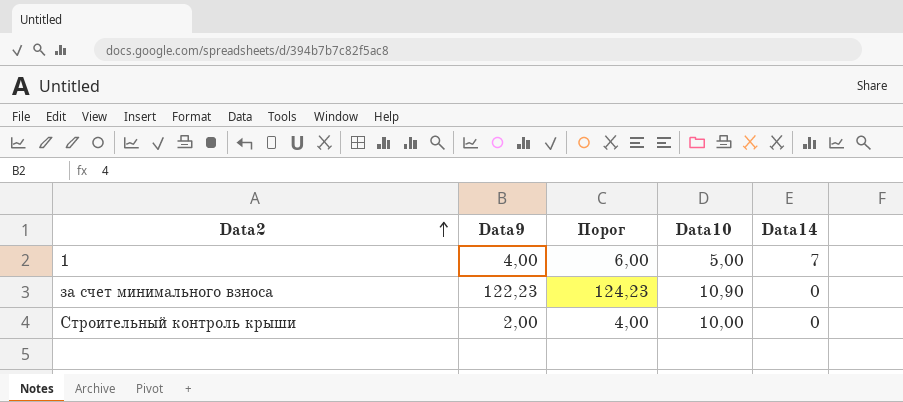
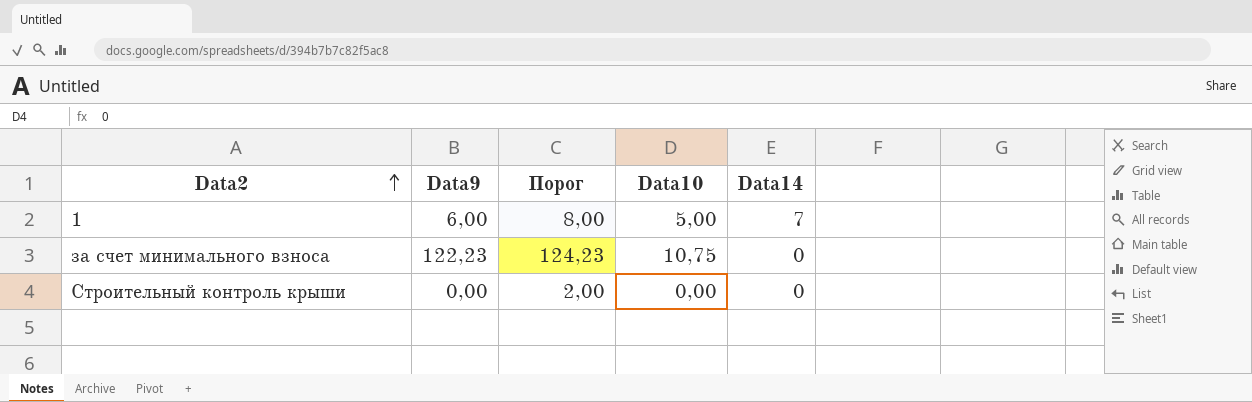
1 | Data9: 4,00 -> 6,00
1 | Порог: 6,00 -> 8,00
за счет минимального взноса | Data10: 10,90 -> 10,75
Строительный контроль крыши | Data9: 2,00 -> 0,00
Строительный контроль крыши | Порог: 4,00 -> 2,00
Строительный контроль крыши | Data10: 10,00 -> 0,00

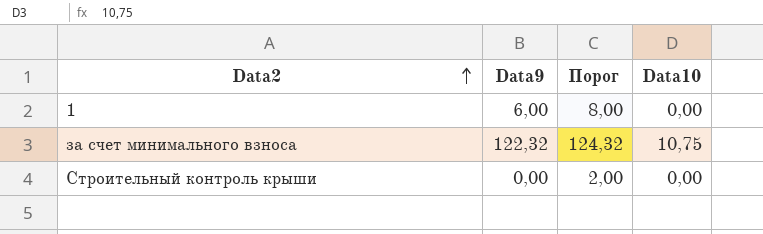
column Data14 | position: 5 -> none
1 | Data10: 5,00 -> 0,00
за счет минимального взноса | Data9: 122,23 -> 122,32
за счет минимального взноса | Порог: 124,23 -> 124,32

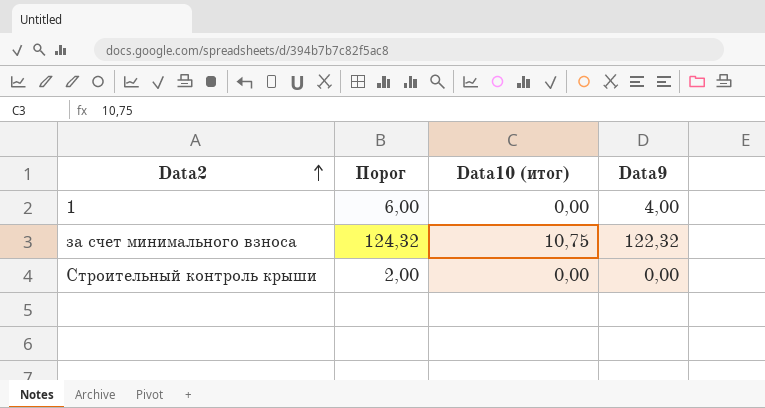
column name: Data10 -> Data10 (итог)
column Data9 | position: 2 -> 4
1 | Порог: 8,00 -> 6,00
1 | Data9: 6,00 -> 4,00

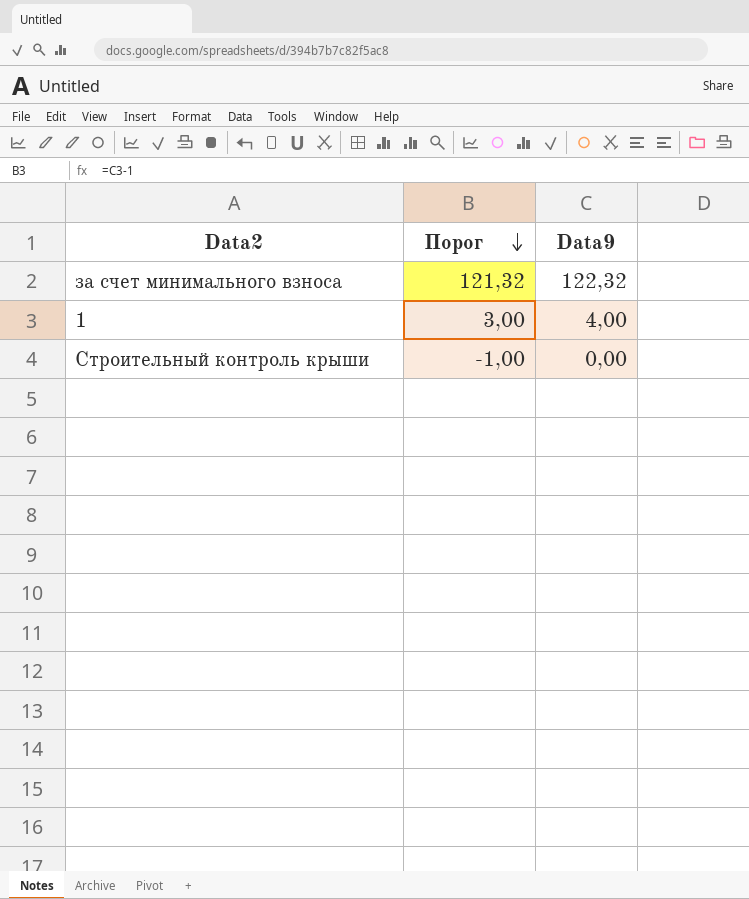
row order: Data2 ascending -> Порог descending
column Data10 (итог) | position: 3 -> none
column Порог | formula: [Data9] + 2 -> [Data9] - 1

